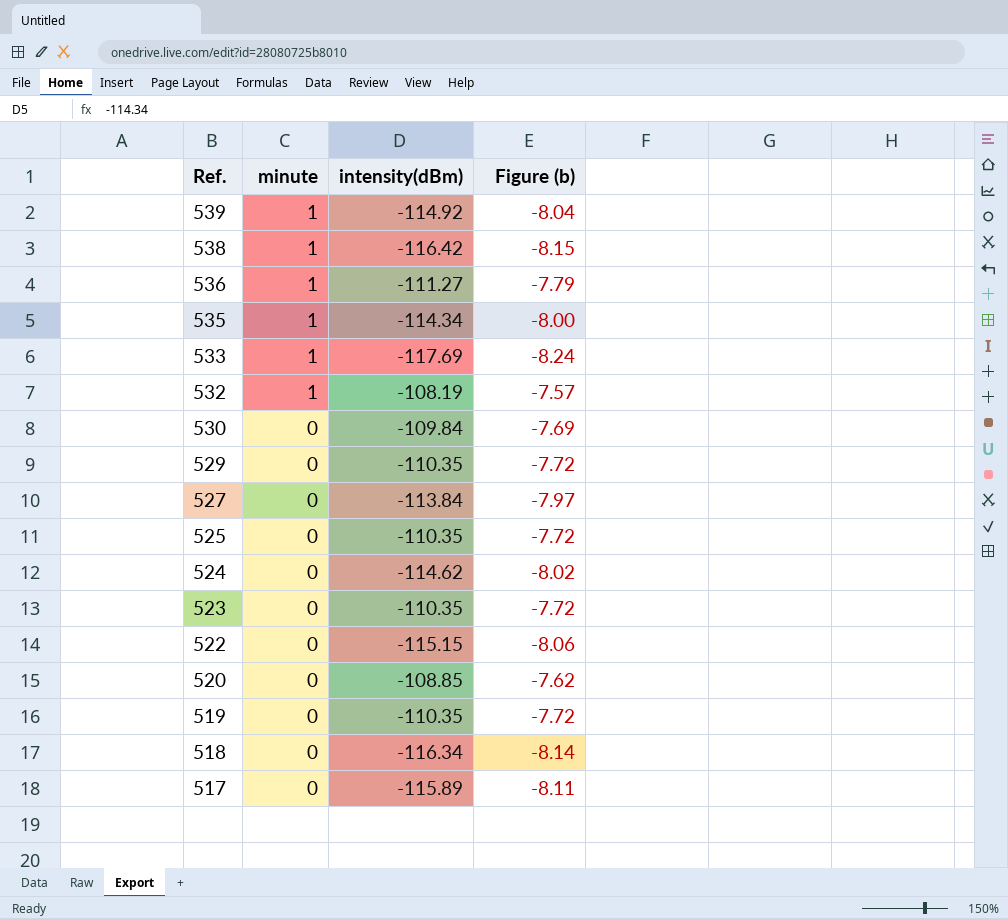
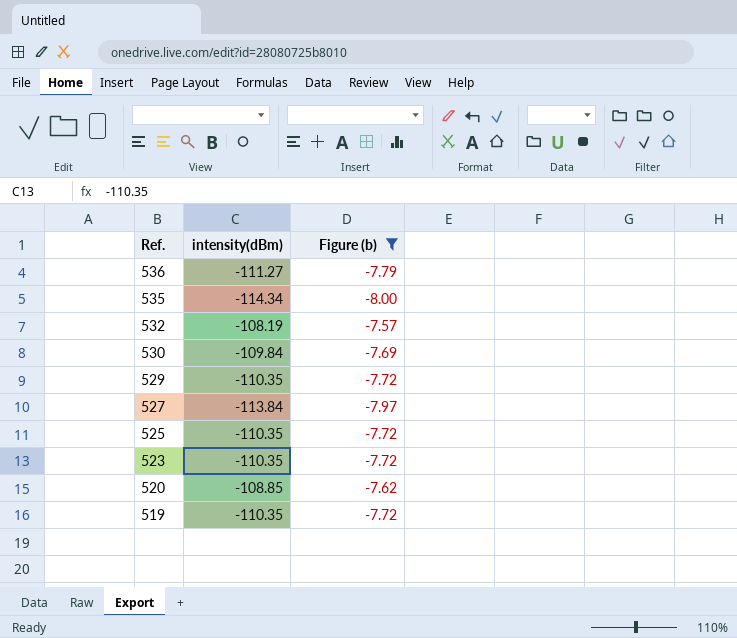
filter: none -> Figure (b) >= -8.00
column minute | position: 2 -> none

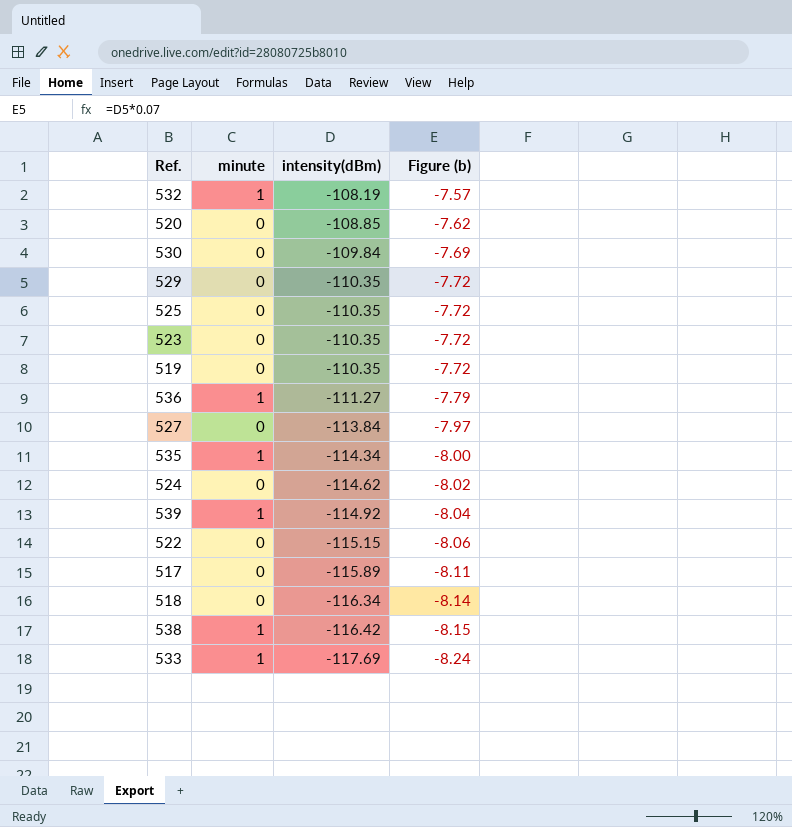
filter: Figure (b) >= -8.00 -> none
row order: Ref. descending -> intensity(dBm) descending
column minute | position: none -> 2

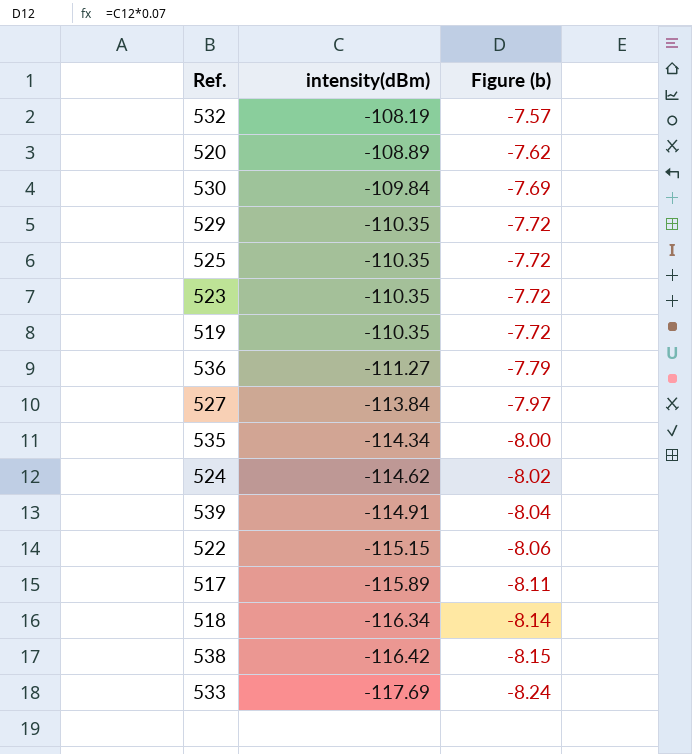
column minute | position: 2 -> none
520 | intensity(dBm): -108.85 -> -108.89
539 | intensity(dBm): -114.92 -> -114.91

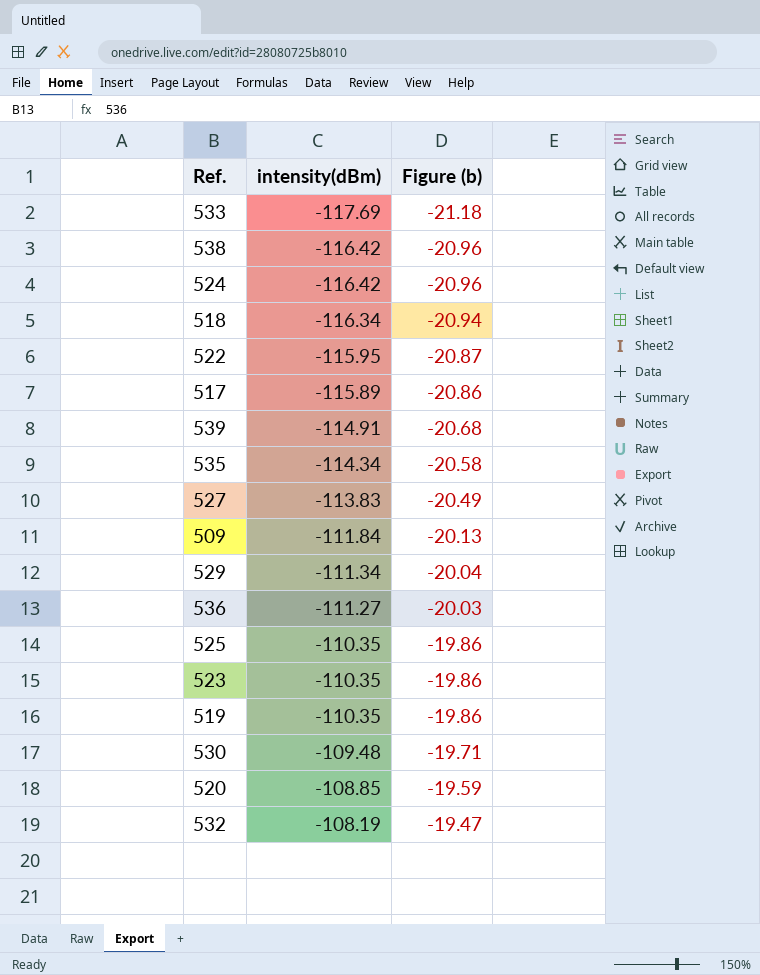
row order: intensity(dBm) descending -> intensity(dBm) ascending
column Figure (b) | formula: [intensity(dBm)] * 0.07 -> [intensity(dBm)] * 0.18
524 | intensity(dBm): -114.62 -> -116.42
522 | intensity(dBm): -115.15 -> -115.95
527 | intensity(dBm): -113.84 -> -113.83
row 509: none -> -111.84 | -20.13
529 | intensity(dBm): -110.35 -> -111.34
530 | intensity(dBm): -109.84 -> -109.48
520 | intensity(dBm): -108.89 -> -108.85

